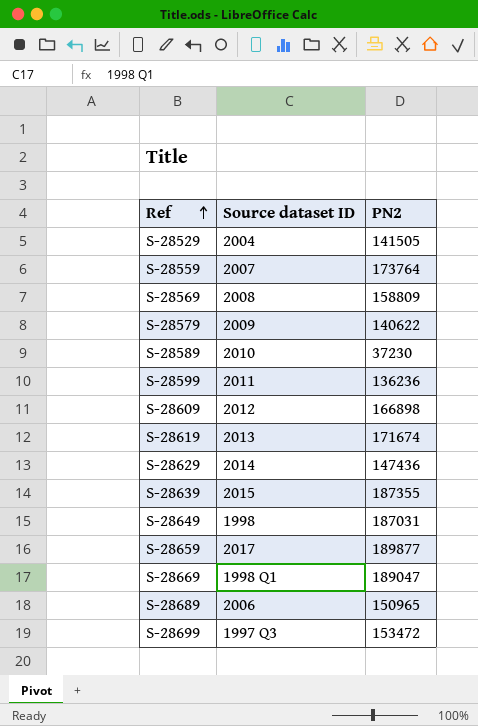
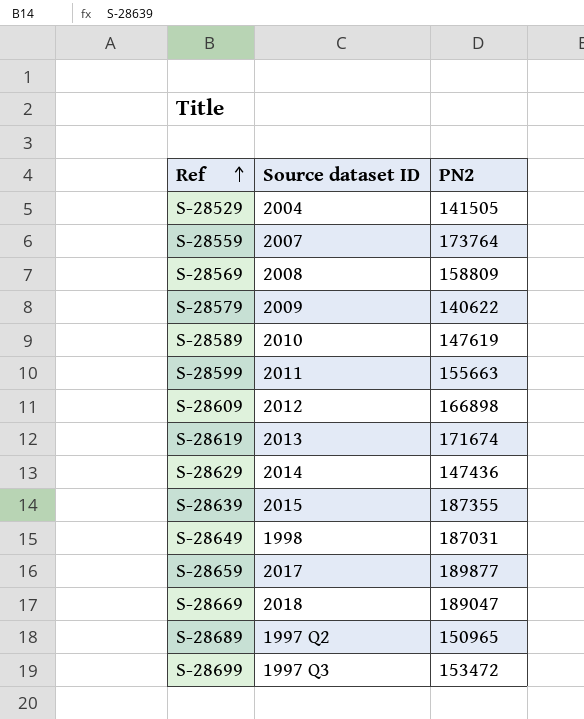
S-28589 | PN2: 37230 -> 147619
S-28599 | PN2: 136236 -> 155663
S-28669 | Source dataset ID: 1998 Q1 -> 2018
S-28689 | Source dataset ID: 2006 -> 1997 Q2

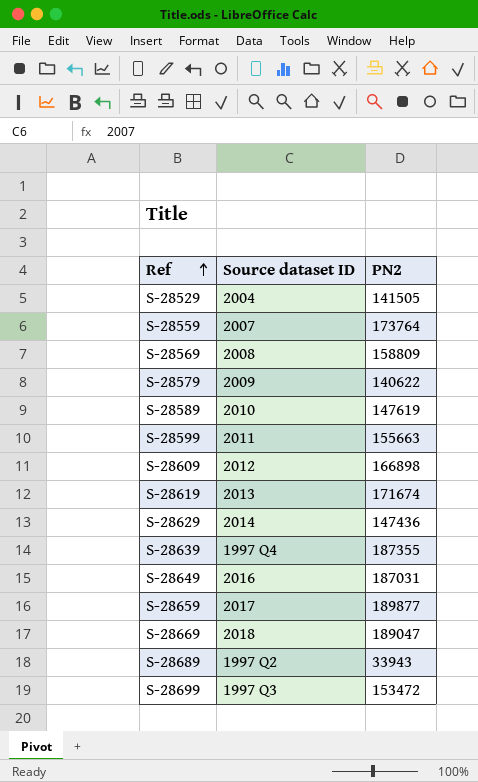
S-28639 | Source dataset ID: 2015 -> 1997 Q4
S-28649 | Source dataset ID: 1998 -> 2016
S-28689 | PN2: 150965 -> 33943

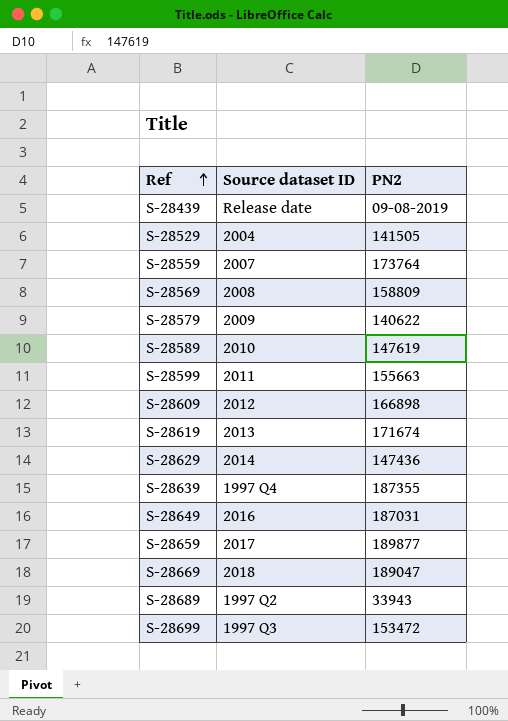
row S-28439: none -> Release date | 09-08-2019

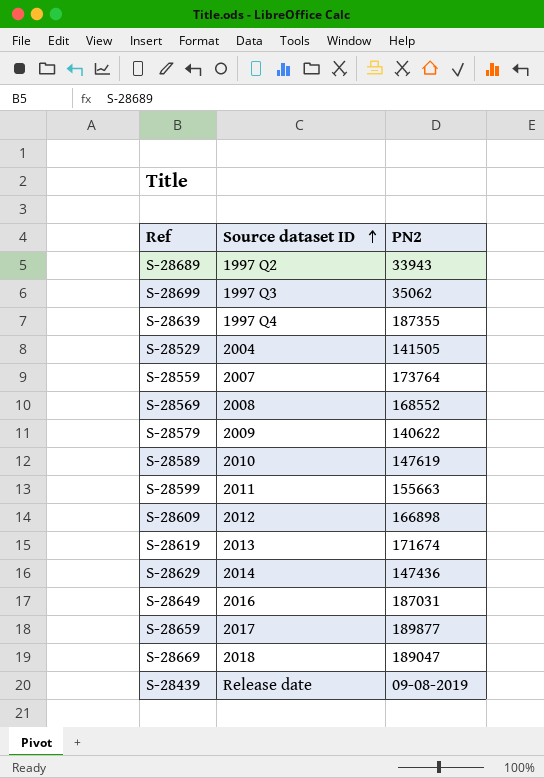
row order: Ref ascending -> Source dataset ID ascending
S-28699 | PN2: 153472 -> 35062
S-28569 | PN2: 158809 -> 168552

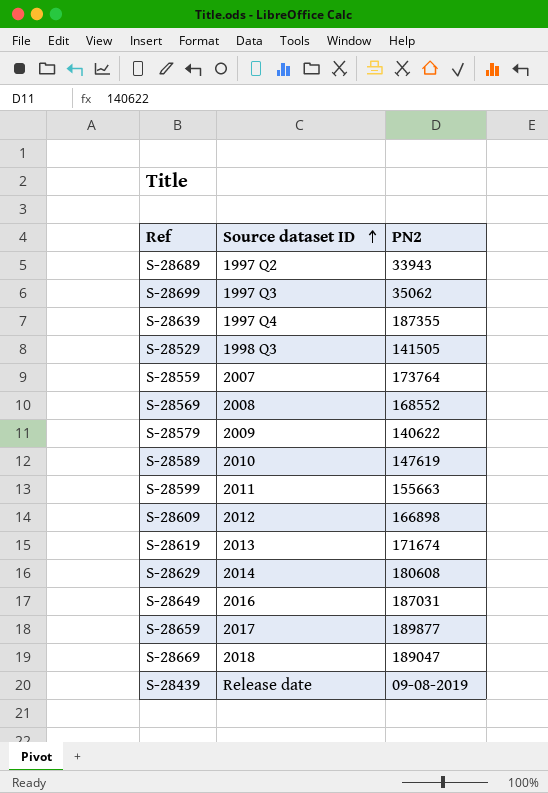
S-28529 | Source dataset ID: 2004 -> 1998 Q3
S-28629 | PN2: 147436 -> 180608

